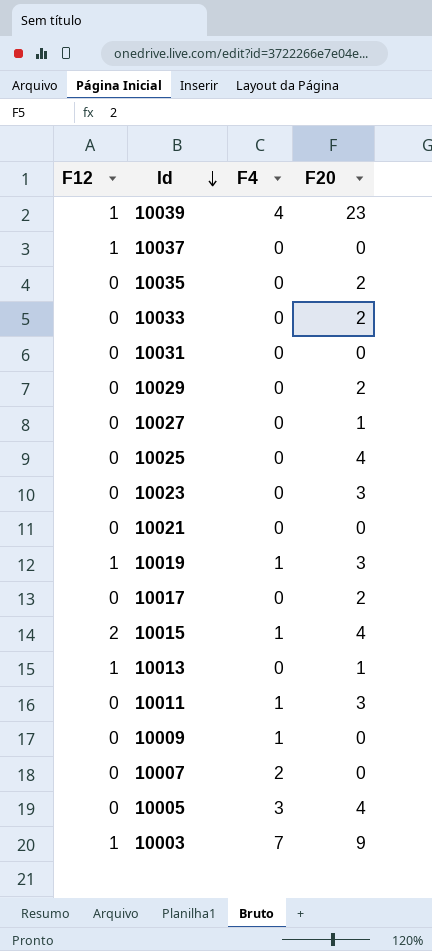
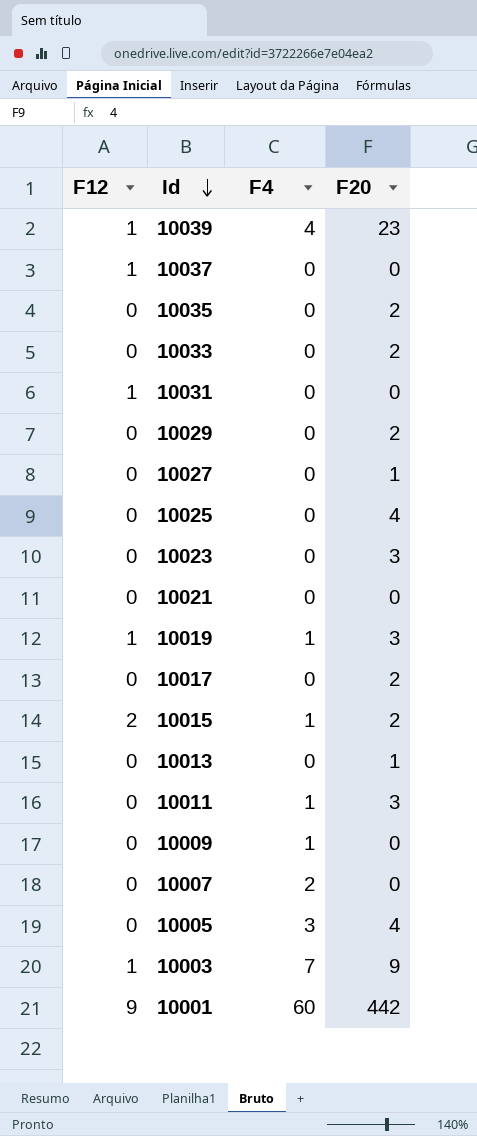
10031 | F12: 0 -> 1
10015 | F20: 4 -> 2
10013 | F12: 1 -> 0
row 10001: none -> 9 | 60 | 442

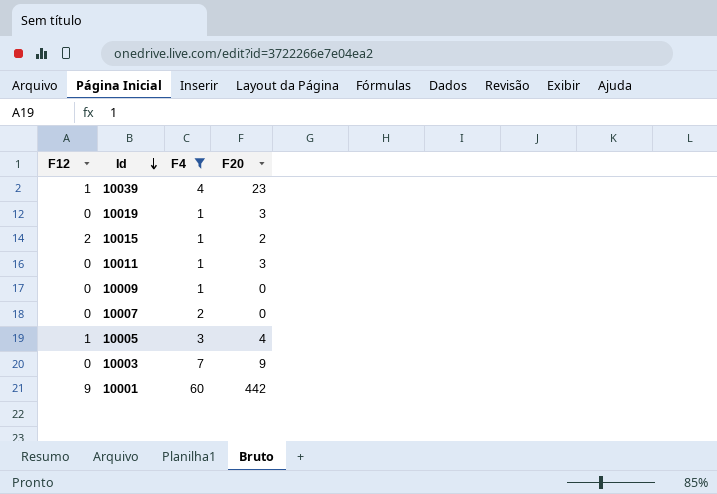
filter: none -> F4 != 0
10019 | F12: 1 -> 0
10005 | F12: 0 -> 1
10003 | F12: 1 -> 0

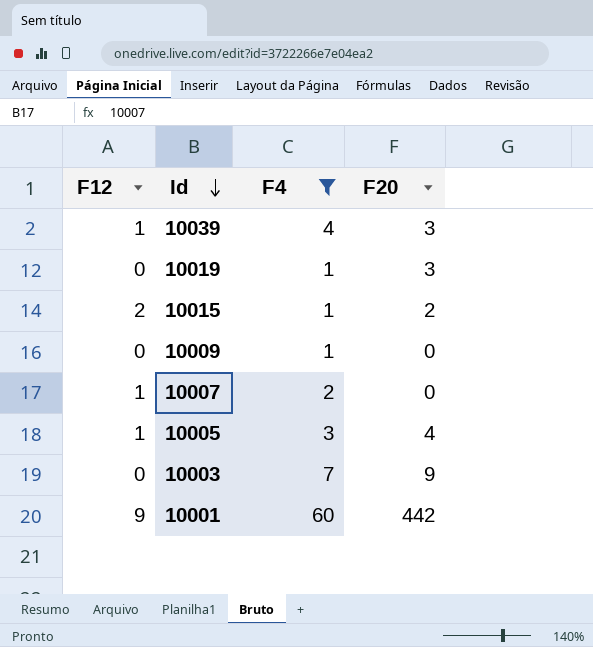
row 10011: 0 | 1 | 3 -> none
10039 | F20: 23 -> 3
10007 | F12: 0 -> 1

